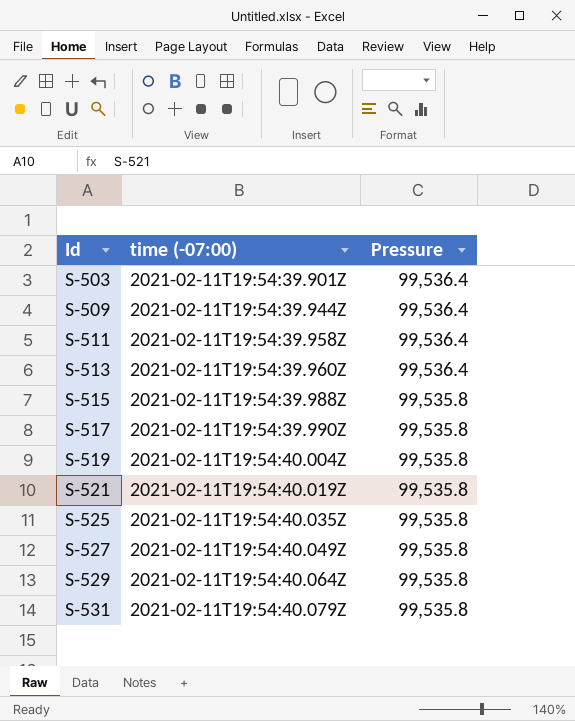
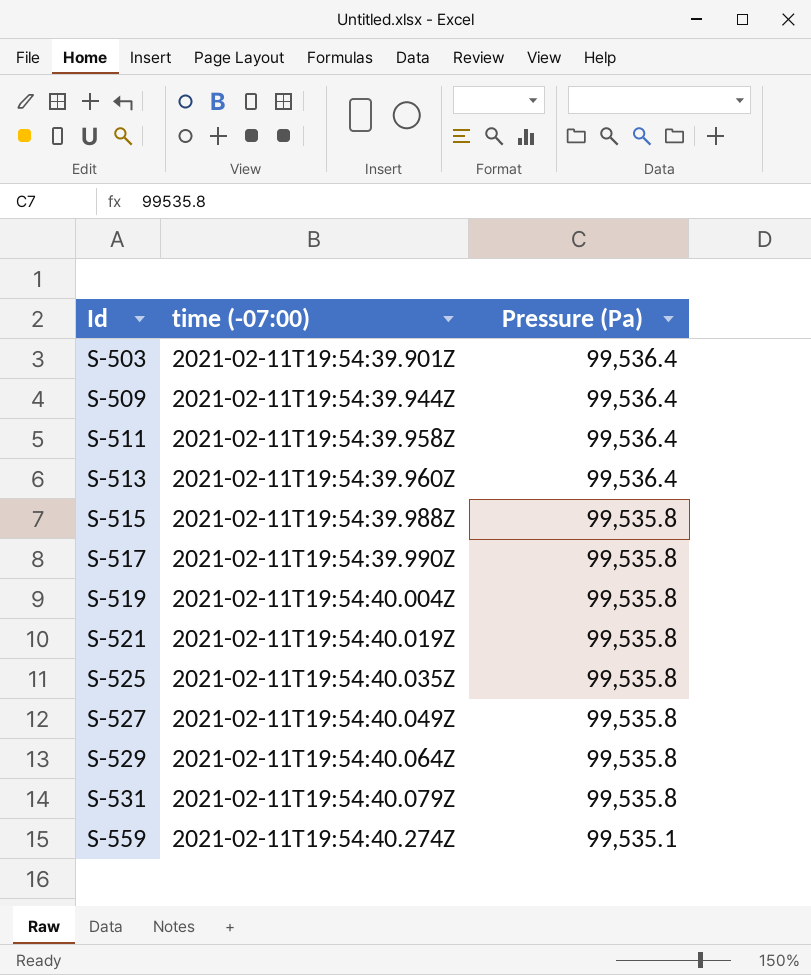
column name: Pressure -> Pressure (Pa)
row S-559: none -> 2021-02-11T19:54:40.274Z | 99,535.1

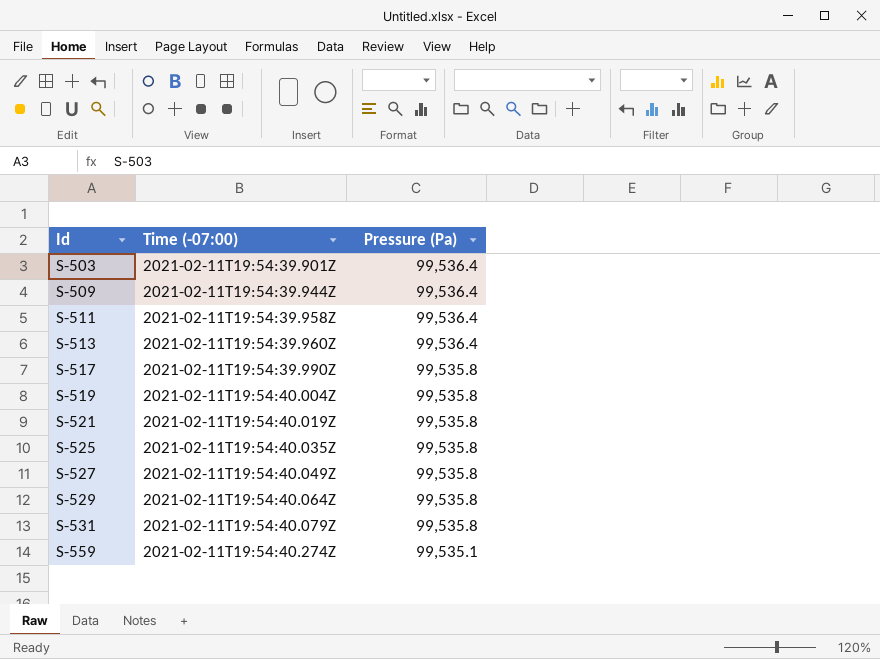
column name: time (-07:00) -> Time (-07:00)
row S-515: 2021-02-11T19:54:39.988Z | 99,535.8 -> none

